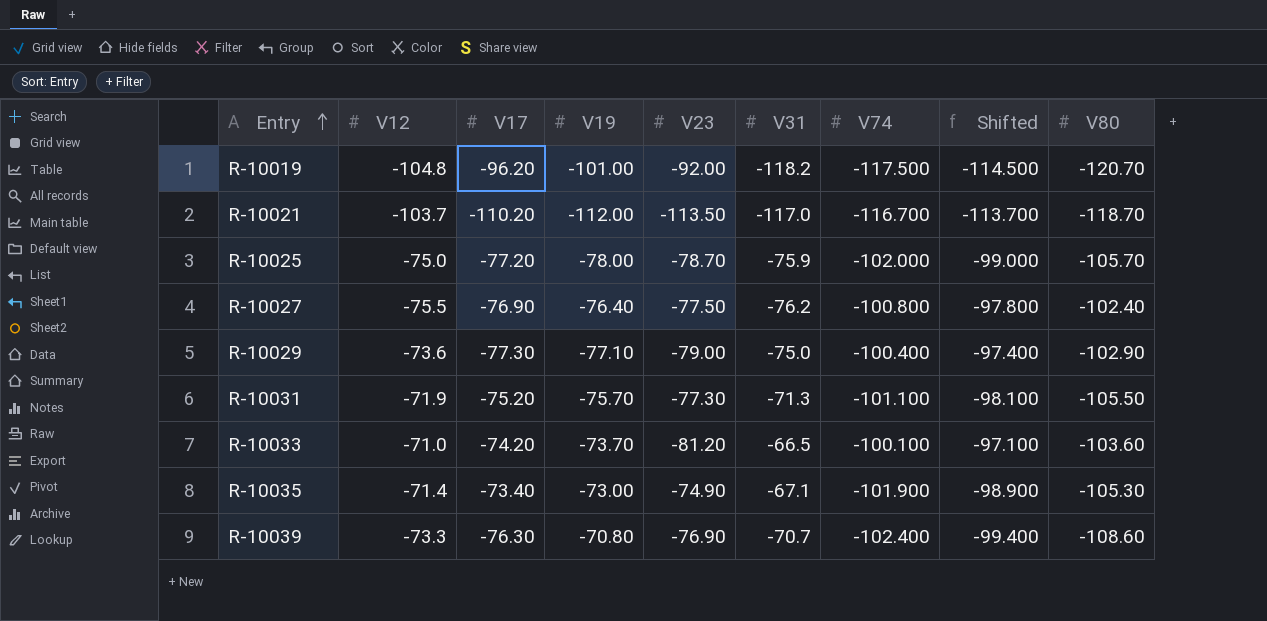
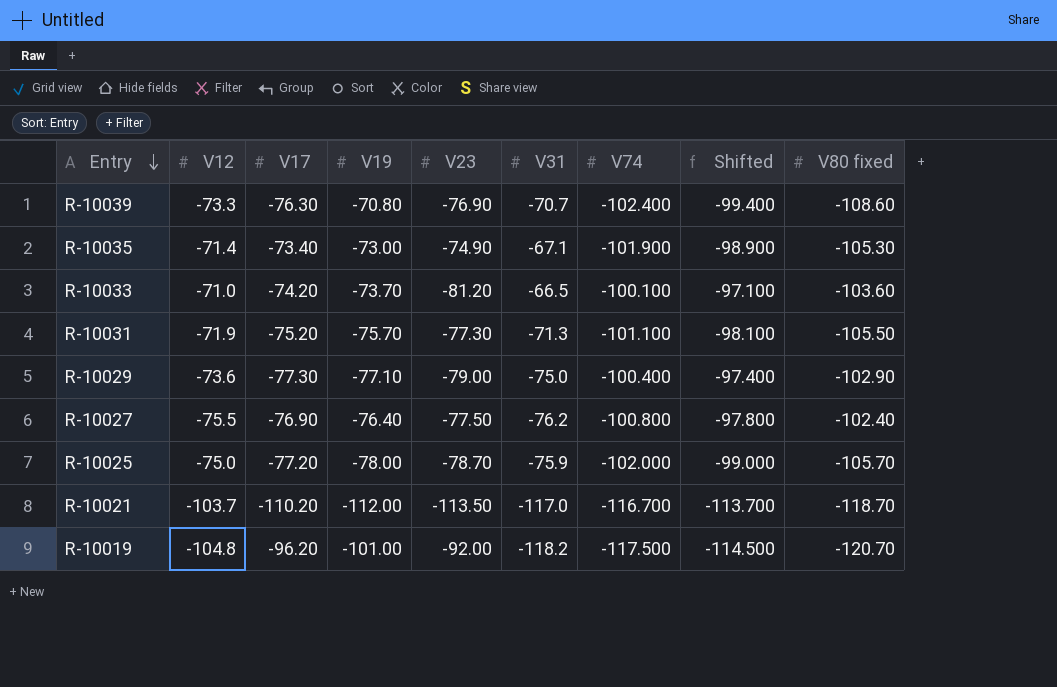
row order: Entry ascending -> Entry descending
column name: V80 -> V80 fixed

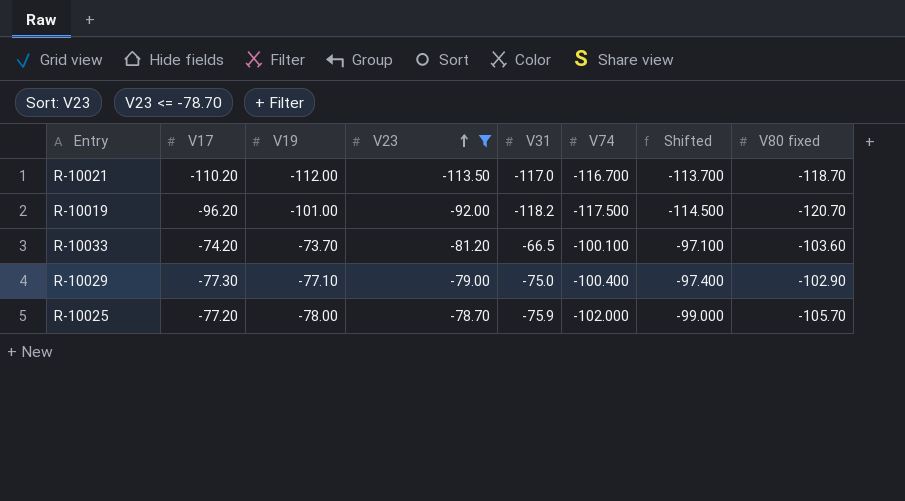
filter: none -> V23 <= -78.70
row order: Entry descending -> V23 ascending
column V12 | position: 2 -> none

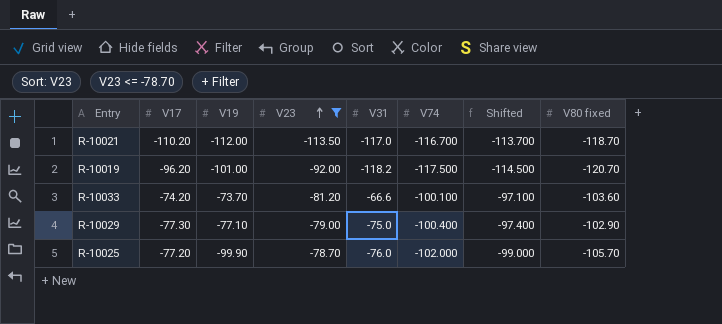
R-10033 | V31: -66.5 -> -66.6
R-10025 | V19: -78.00 -> -99.90
R-10025 | V31: -75.9 -> -76.0

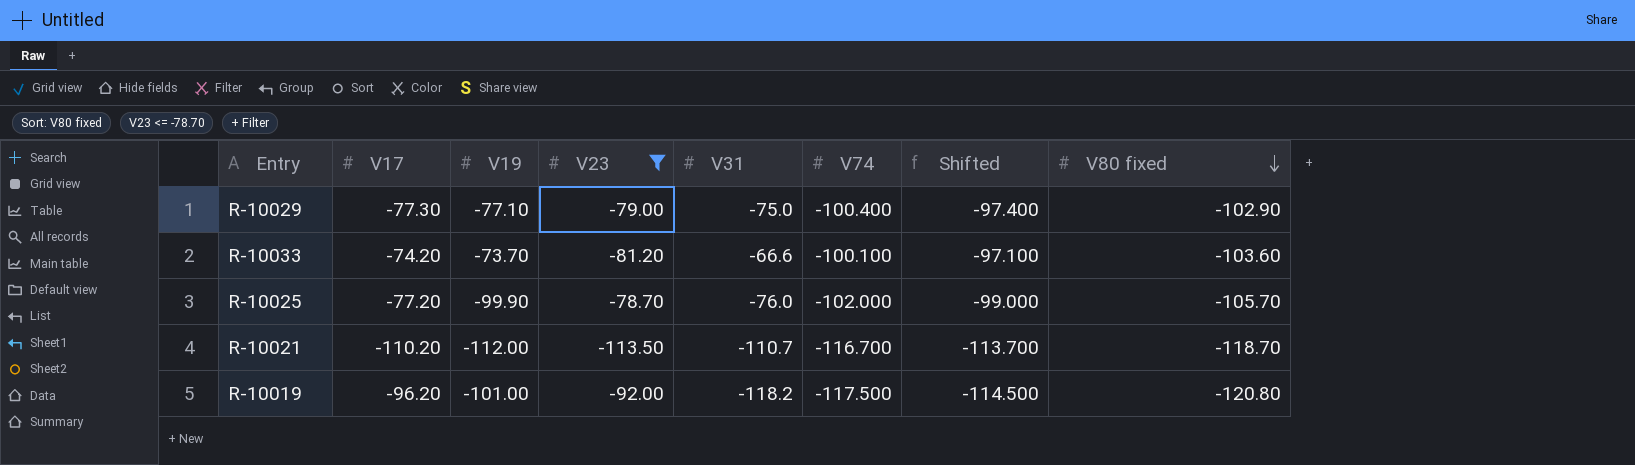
row order: V23 ascending -> V80 fixed descending
R-10021 | V31: -117.0 -> -110.7
R-10019 | V80 fixed: -120.70 -> -120.80

